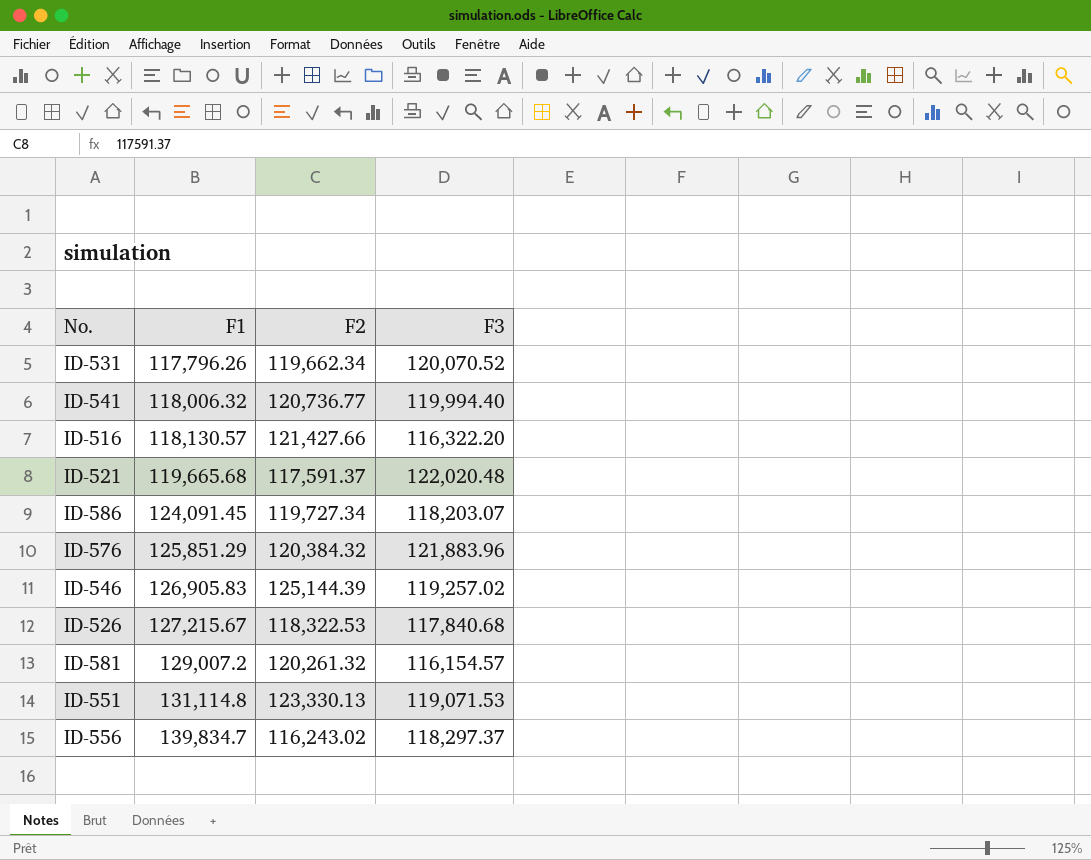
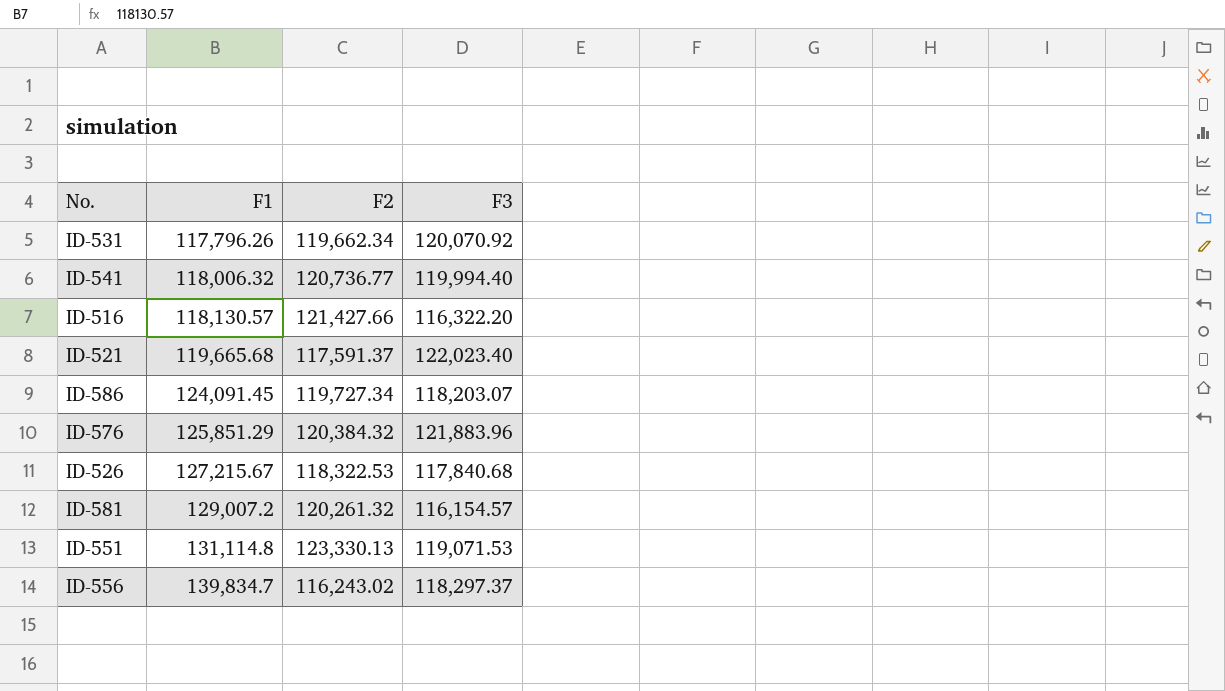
row ID-546: 126,905.83 | 125,144.39 | 119,257.02 -> none
ID-531 | F3: 120,070.52 -> 120,070.92
ID-521 | F3: 122,020.48 -> 122,023.40

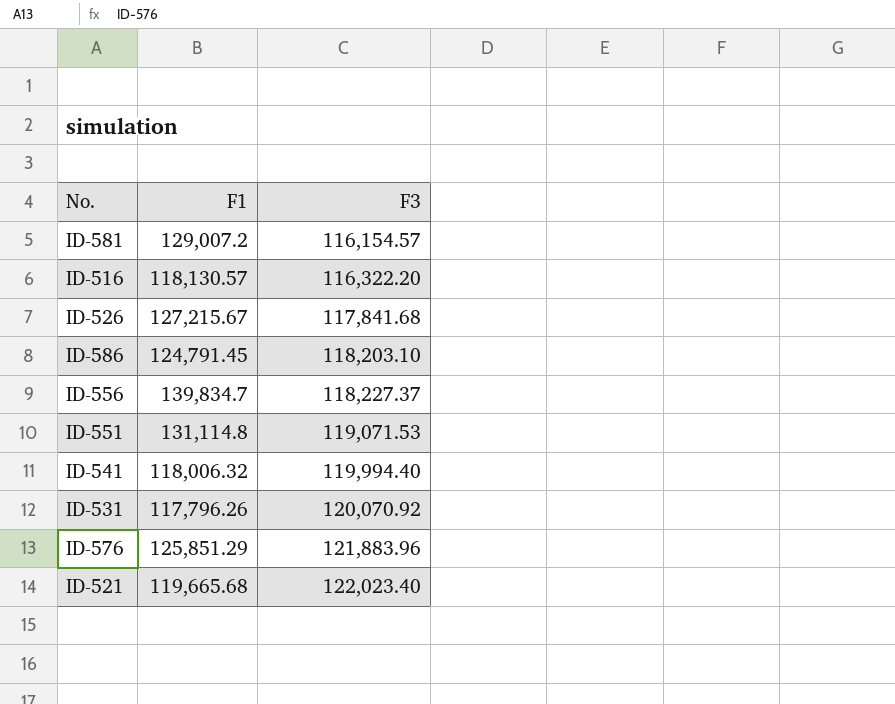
row order: F1 ascending -> F3 ascending
column F2 | position: 3 -> none
ID-526 | F3: 117,840.68 -> 117,841.68
ID-586 | F1: 124,091.45 -> 124,791.45
ID-586 | F3: 118,203.07 -> 118,203.10
ID-556 | F3: 118,297.37 -> 118,227.37

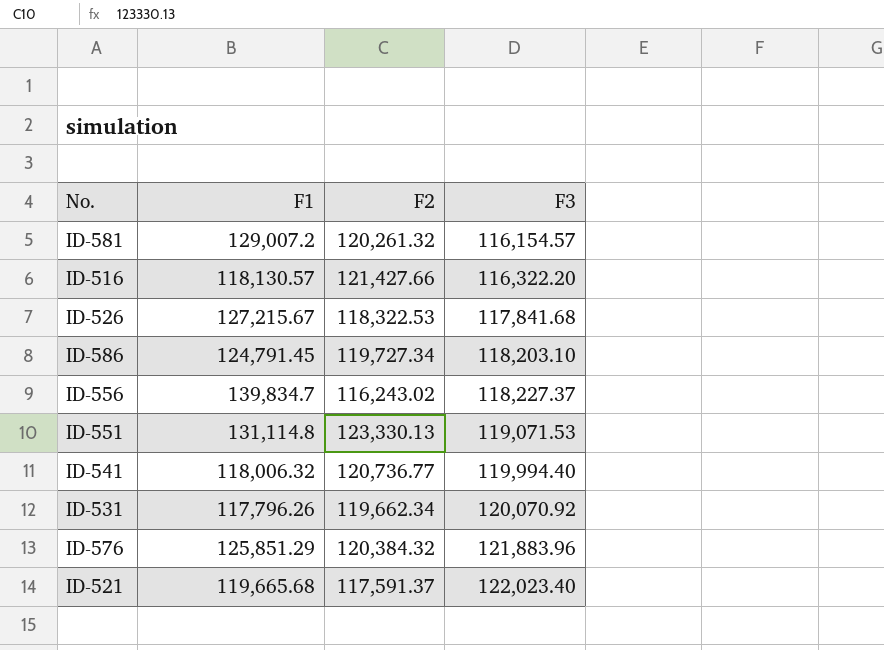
column F2 | position: none -> 3

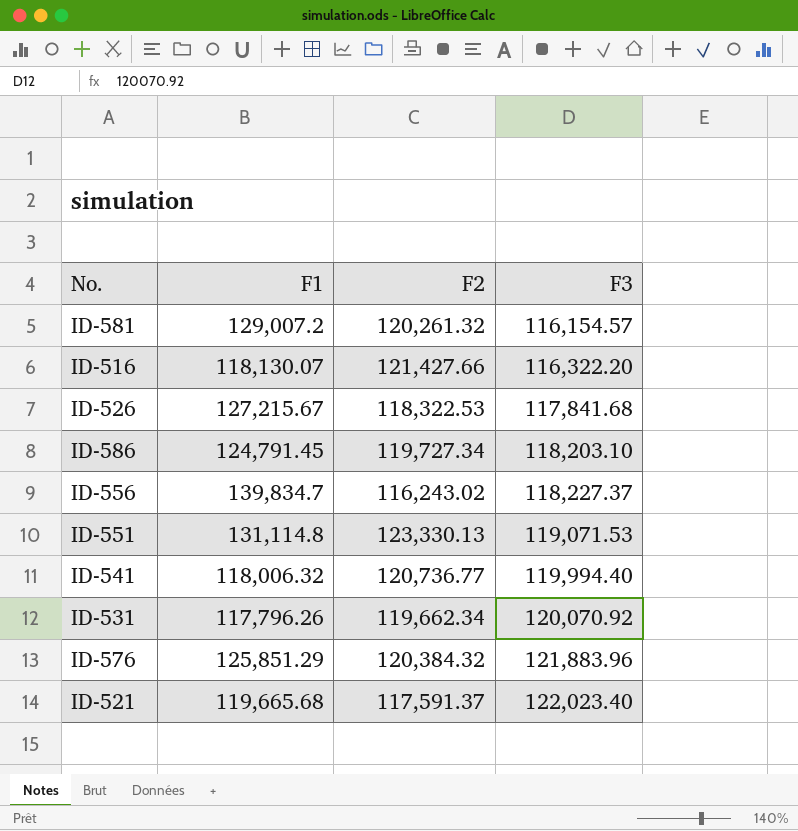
ID-516 | F1: 118,130.57 -> 118,130.07

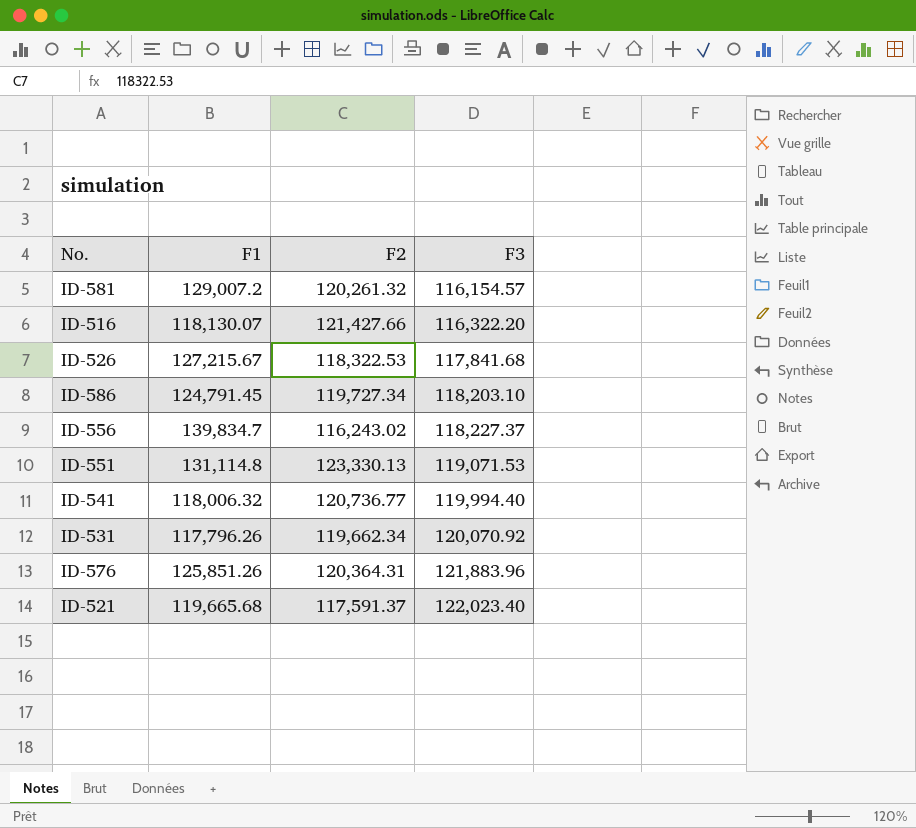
ID-576 | F1: 125,851.29 -> 125,851.26
ID-576 | F2: 120,384.32 -> 120,364.31

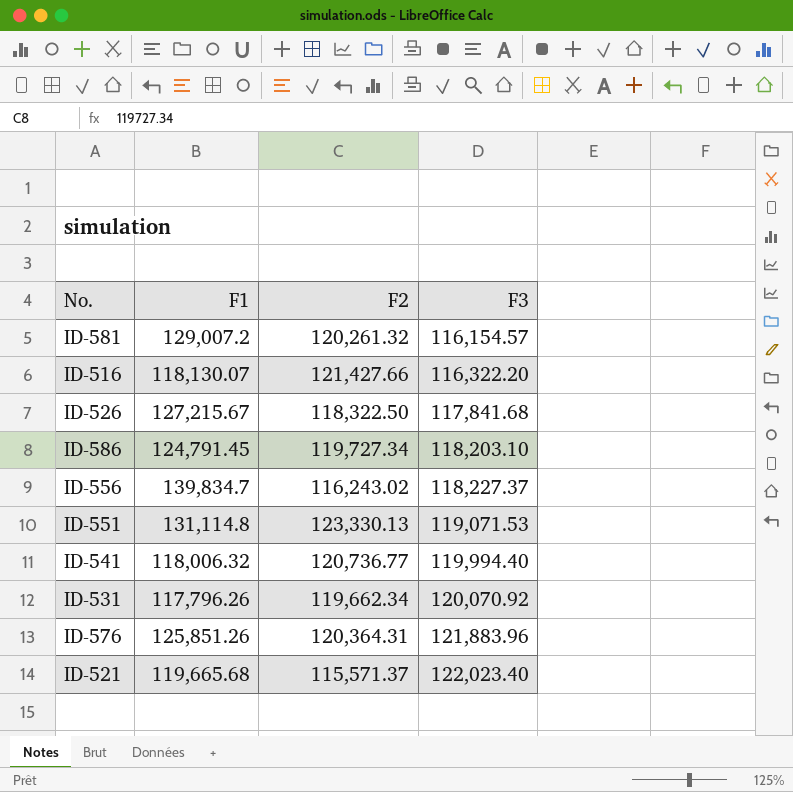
ID-526 | F2: 118,322.53 -> 118,322.50
ID-521 | F2: 117,591.37 -> 115,571.37

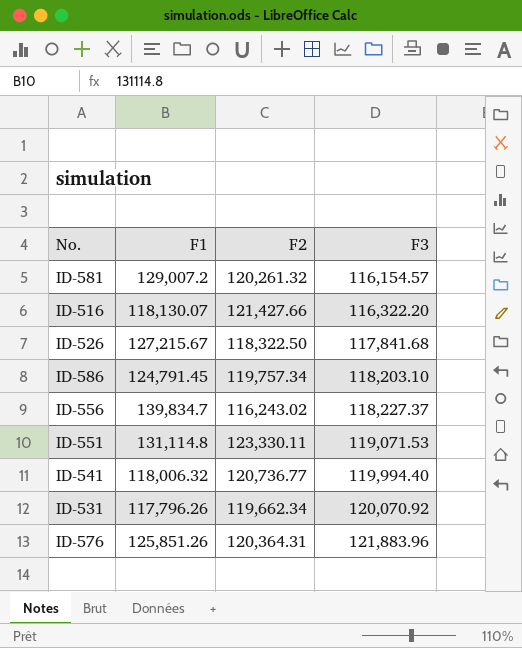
row ID-521: 119,665.68 | 115,571.37 | 122,023.40 -> none
ID-586 | F2: 119,727.34 -> 119,757.34
ID-551 | F2: 123,330.13 -> 123,330.11

